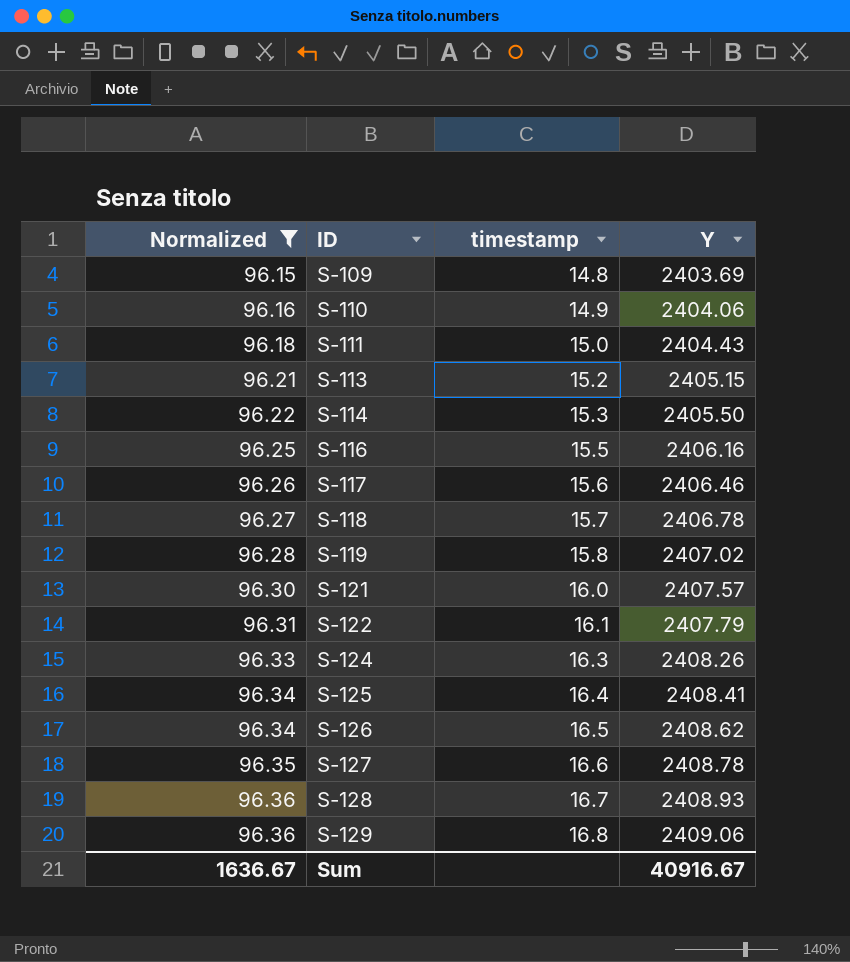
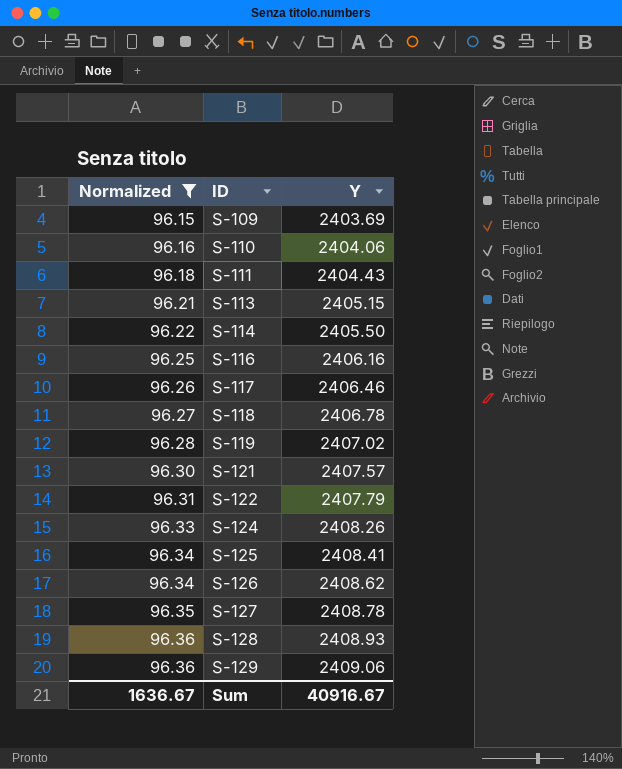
column timestamp | position: 3 -> none

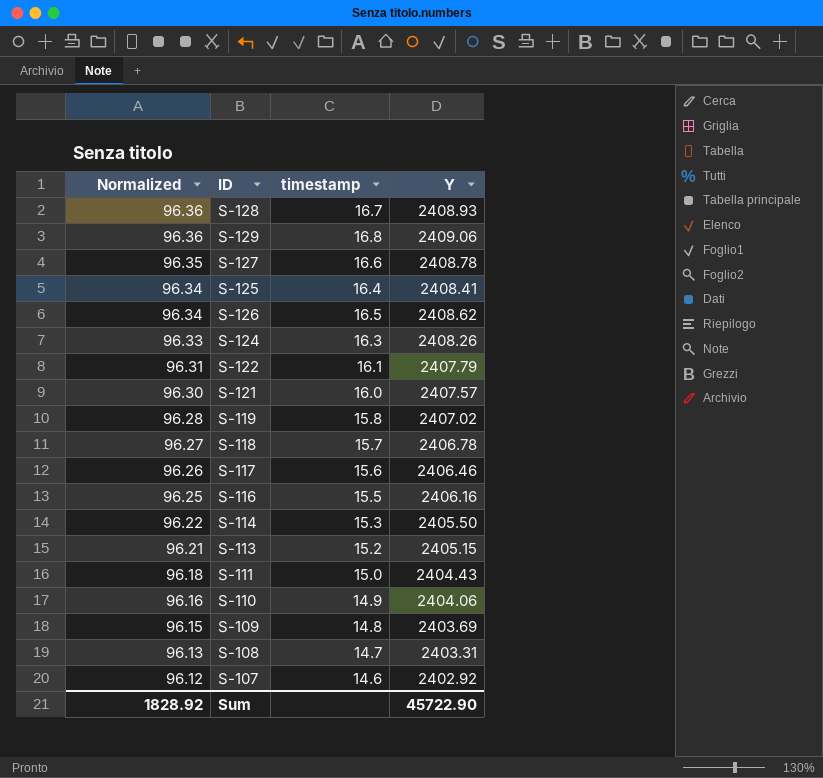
filter: Normalized >= 96.15 -> none
row order: Normalized ascending -> Normalized descending
column timestamp | position: none -> 3
Sum | Normalized: 1636.67 -> 1828.92
Sum | Y: 40916.67 -> 45722.90

